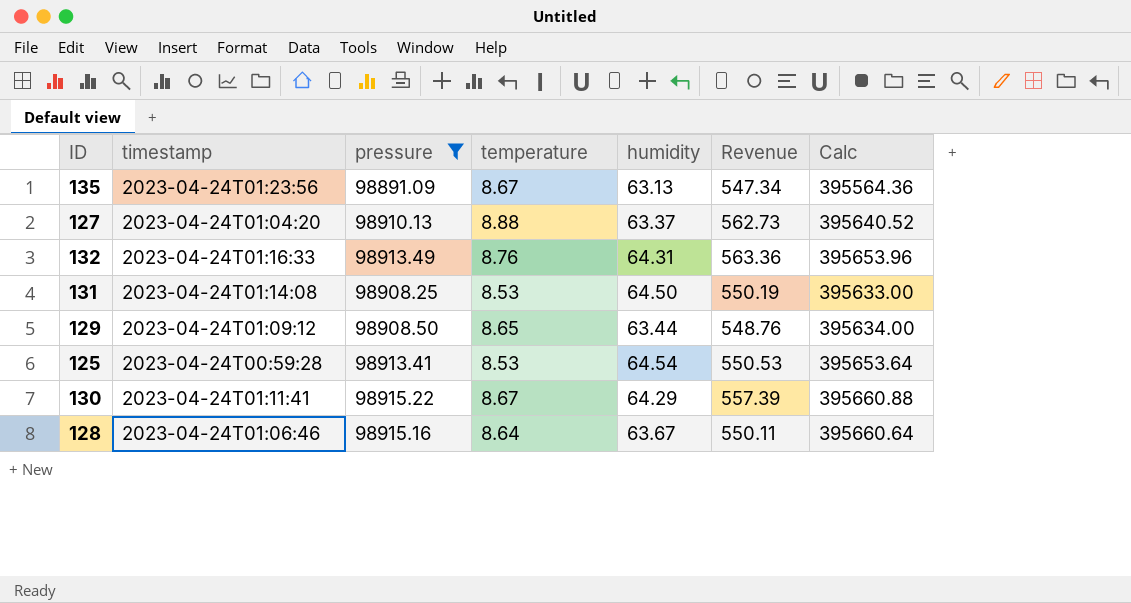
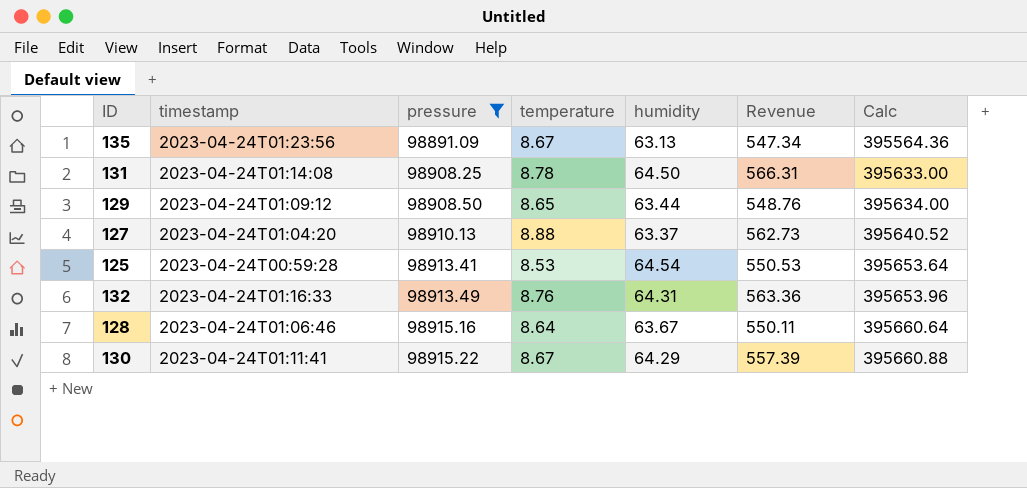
row order: none -> pressure ascending
131 | temperature: 8.53 -> 8.78
131 | Revenue: 550.19 -> 566.31

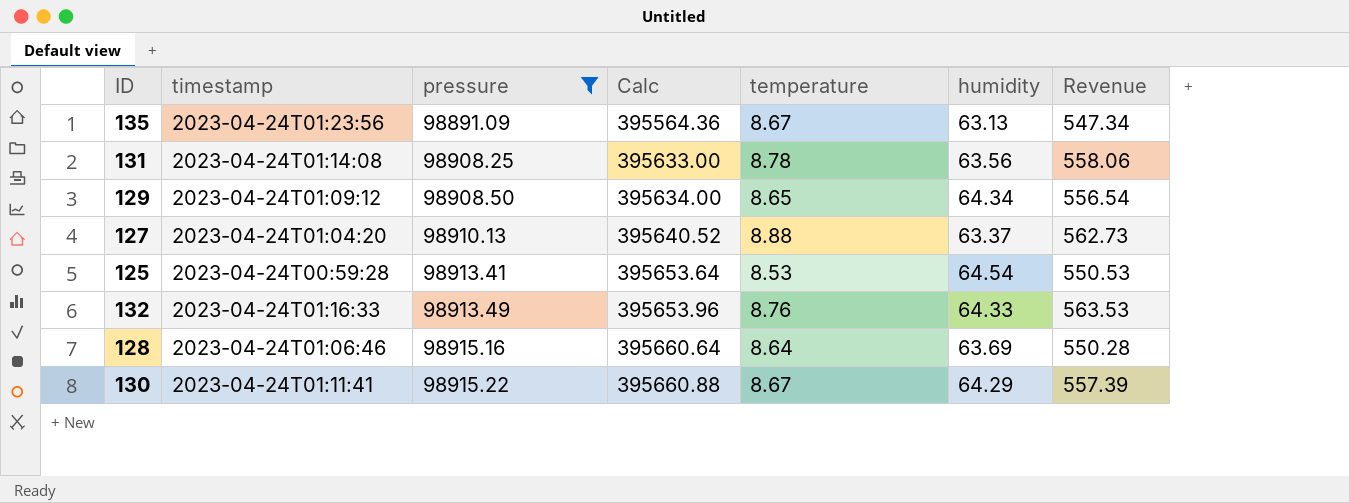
column Calc | position: 7 -> 4
131 | humidity: 64.50 -> 63.56
131 | Revenue: 566.31 -> 558.06
129 | humidity: 63.44 -> 64.34
129 | Revenue: 548.76 -> 556.54
132 | humidity: 64.31 -> 64.33
132 | Revenue: 563.36 -> 563.53
128 | humidity: 63.67 -> 63.69
128 | Revenue: 550.11 -> 550.28

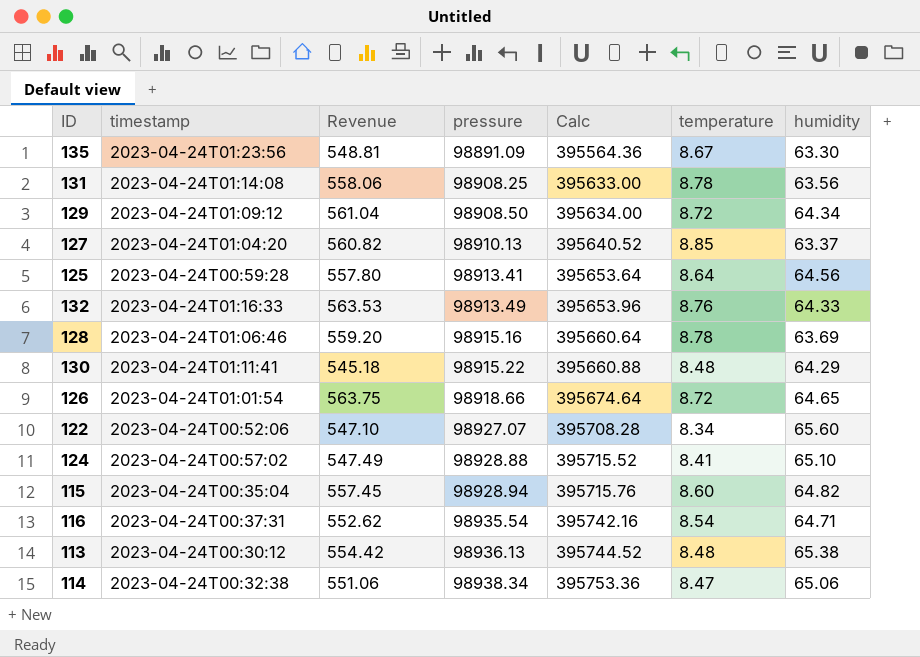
filter: pressure <= 98915.22 -> none
column Revenue | position: 7 -> 3
135 | Revenue: 547.34 -> 548.81
135 | humidity: 63.13 -> 63.30
129 | Revenue: 556.54 -> 561.04
129 | temperature: 8.65 -> 8.72
127 | Revenue: 562.73 -> 560.82
127 | temperature: 8.88 -> 8.85
125 | Revenue: 550.53 -> 557.80
125 | temperature: 8.53 -> 8.64
125 | humidity: 64.54 -> 64.56
128 | Revenue: 550.28 -> 559.20
128 | temperature: 8.64 -> 8.78
130 | Revenue: 557.39 -> 545.18
130 | temperature: 8.67 -> 8.48

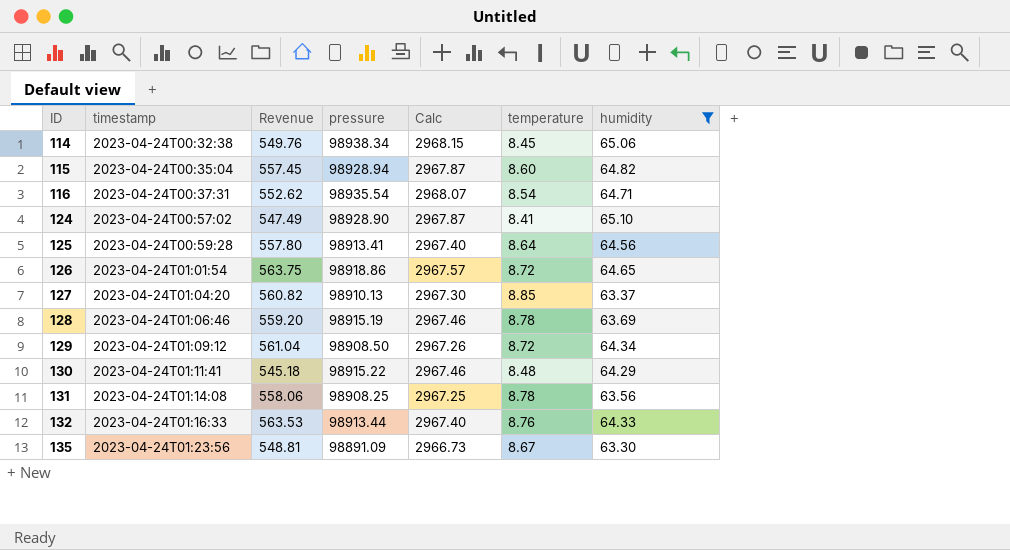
filter: none -> humidity <= 65.10
row order: pressure ascending -> ID ascending
column Calc | formula: [pressure] * 4 -> [pressure] * 0.03
114 | Revenue: 551.06 -> 549.76
114 | temperature: 8.47 -> 8.45
124 | pressure: 98928.88 -> 98928.90
126 | pressure: 98918.66 -> 98918.86
128 | pressure: 98915.16 -> 98915.19
132 | pressure: 98913.49 -> 98913.44

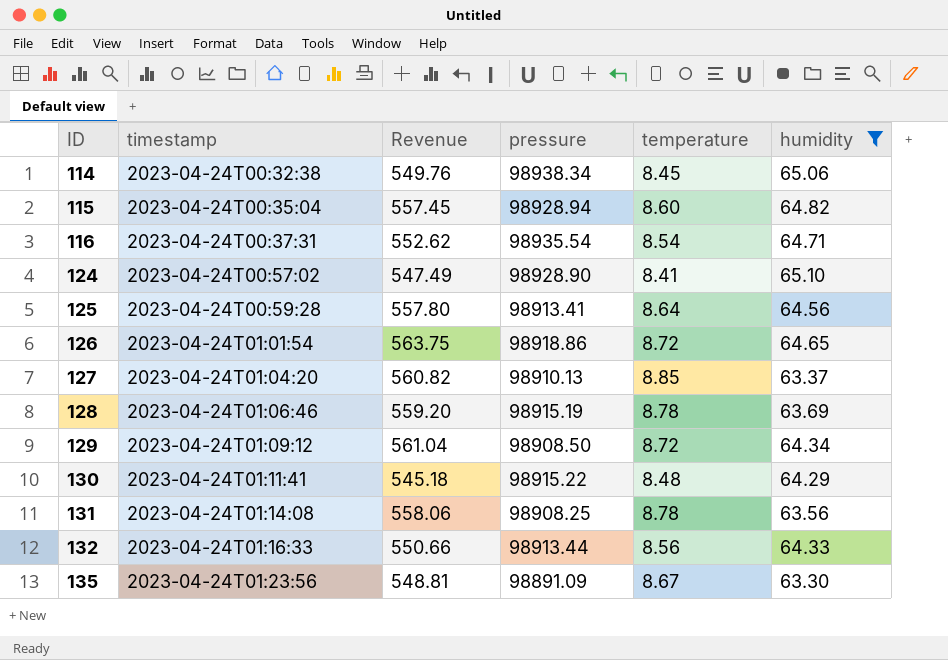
column Calc | formula: [pressure] * 0.03 -> none
132 | Revenue: 563.53 -> 550.66
132 | temperature: 8.76 -> 8.56

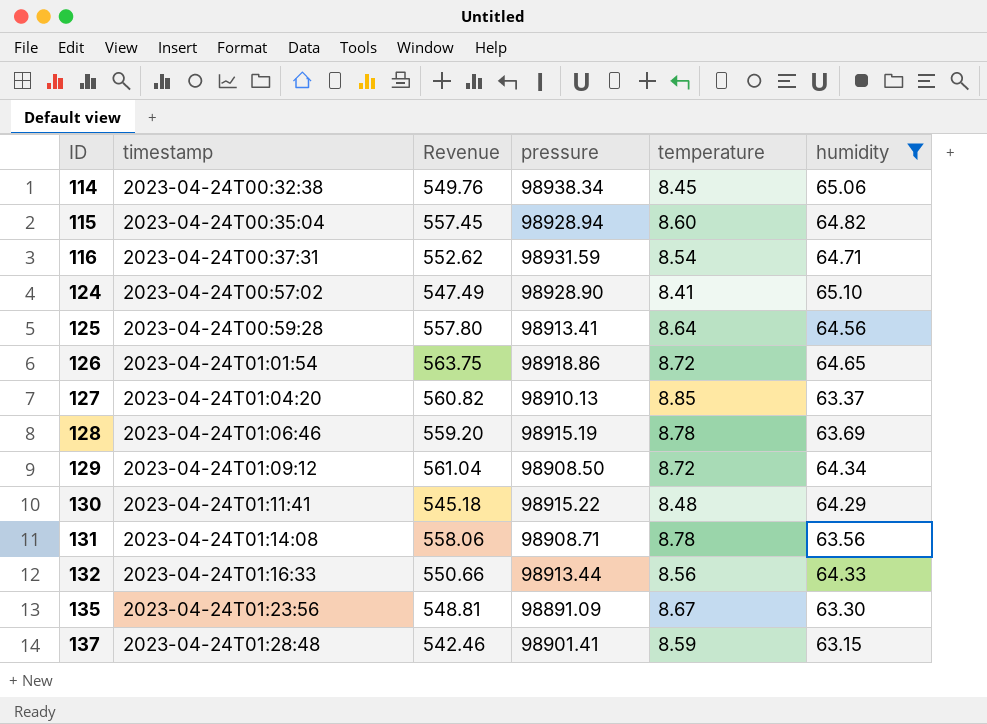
116 | pressure: 98935.54 -> 98931.59
131 | pressure: 98908.25 -> 98908.71
row 137: none -> 2023-04-24T01:28:48 | 542.46 | 98901.41 | 8.59 | 63.15

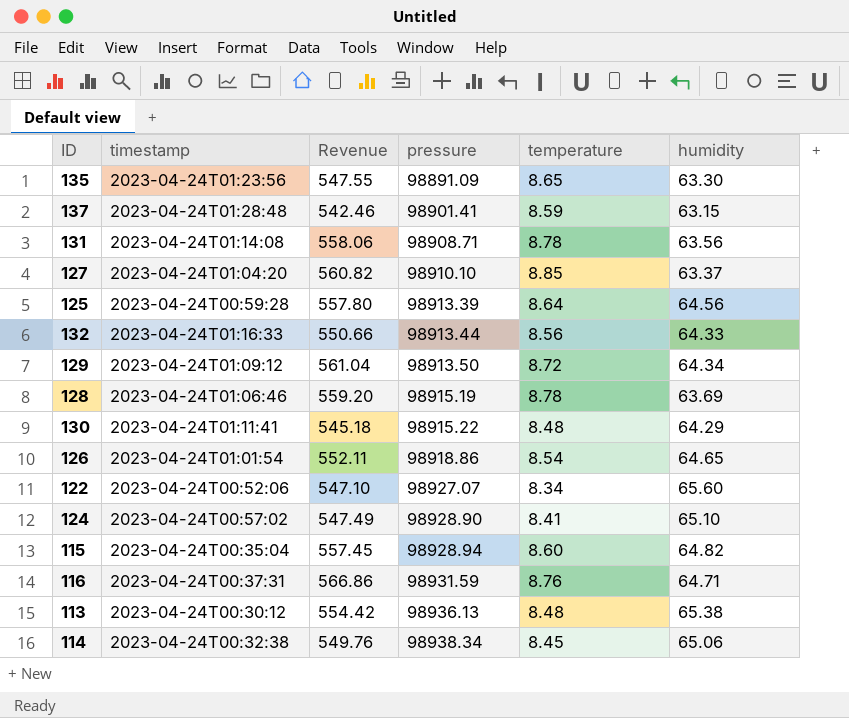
filter: humidity <= 65.10 -> none
row order: ID ascending -> pressure ascending
135 | Revenue: 548.81 -> 547.55
135 | temperature: 8.67 -> 8.65
127 | pressure: 98910.13 -> 98910.10
125 | pressure: 98913.41 -> 98913.39
129 | pressure: 98908.50 -> 98913.50
126 | Revenue: 563.75 -> 552.11
126 | temperature: 8.72 -> 8.54
116 | Revenue: 552.62 -> 566.86
116 | temperature: 8.54 -> 8.76

